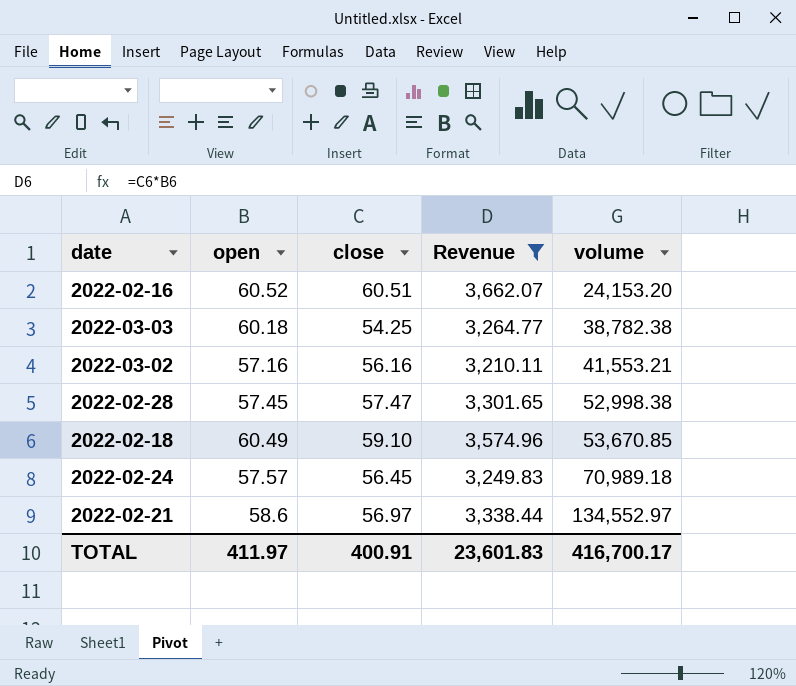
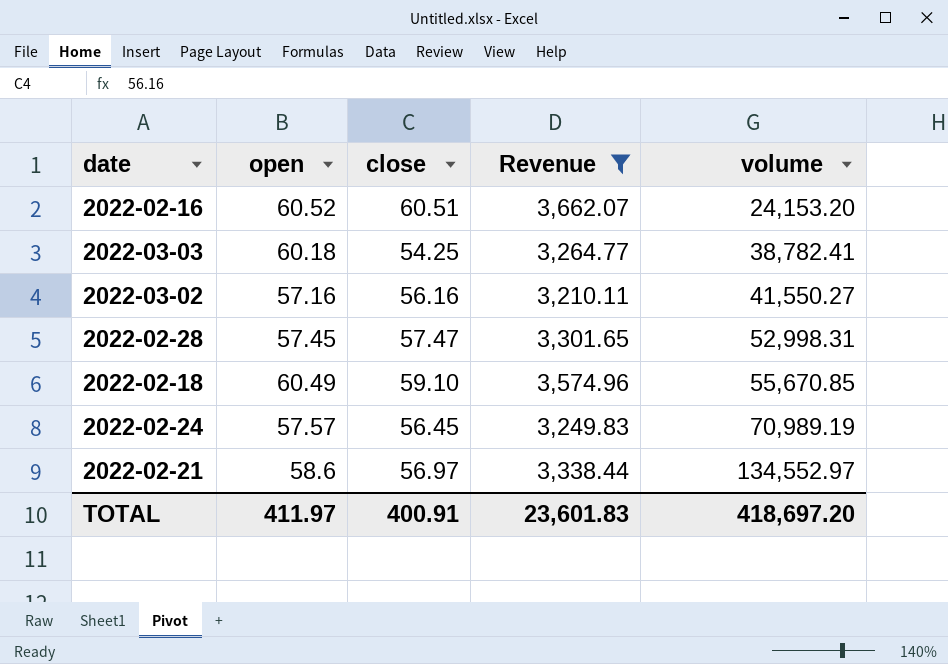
2022-03-03 | volume: 38,782.38 -> 38,782.41
2022-03-02 | volume: 41,553.21 -> 41,550.27
2022-02-28 | volume: 52,998.38 -> 52,998.31
2022-02-18 | volume: 53,670.85 -> 55,670.85
2022-02-24 | volume: 70,989.18 -> 70,989.19
TOTAL | volume: 416,700.17 -> 418,697.20

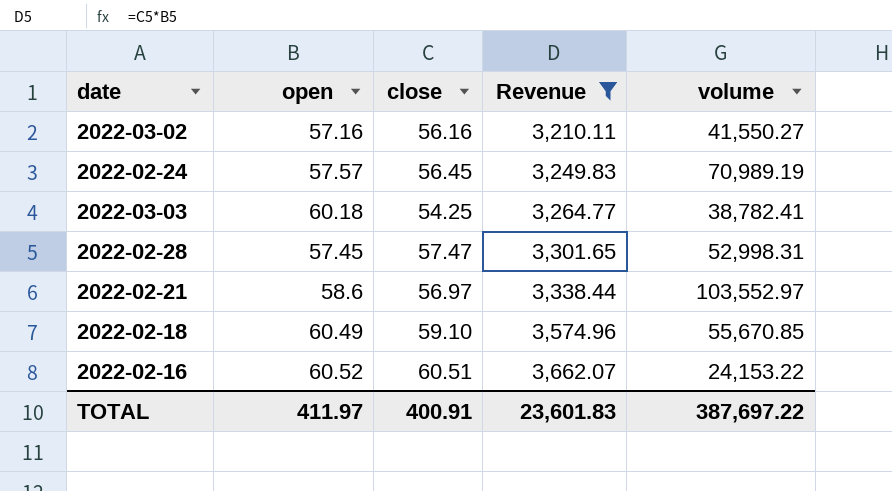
row order: volume ascending -> Revenue ascending
2022-02-21 | volume: 134,552.97 -> 103,552.97
2022-02-16 | volume: 24,153.20 -> 24,153.22
TOTAL | volume: 418,697.20 -> 387,697.22

